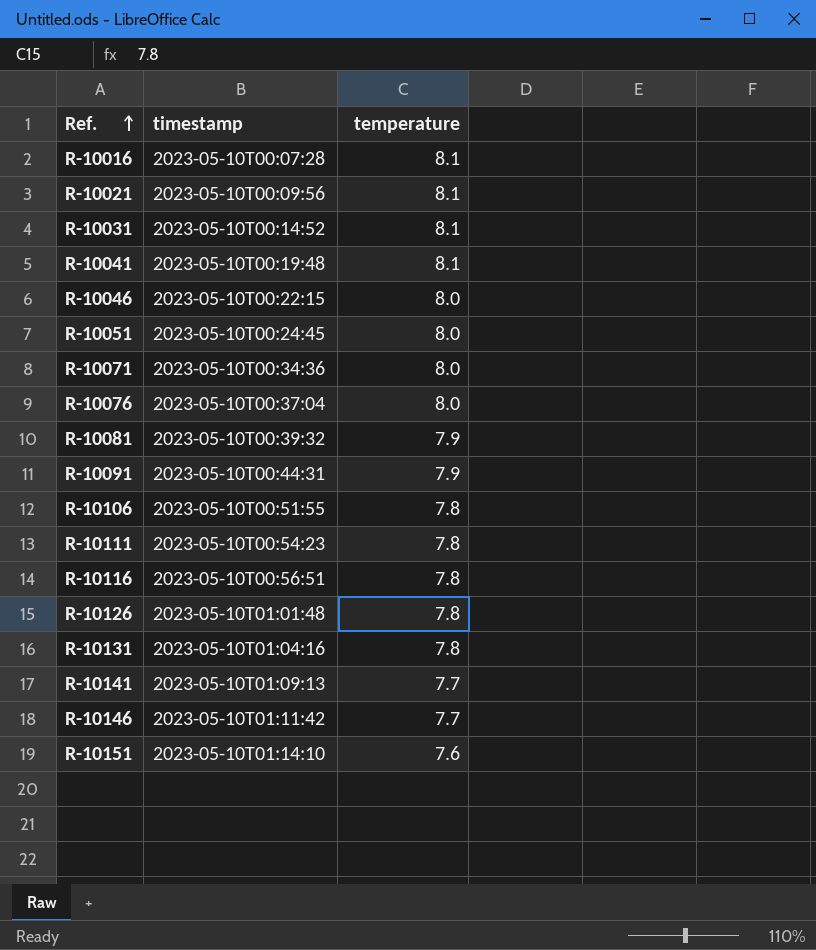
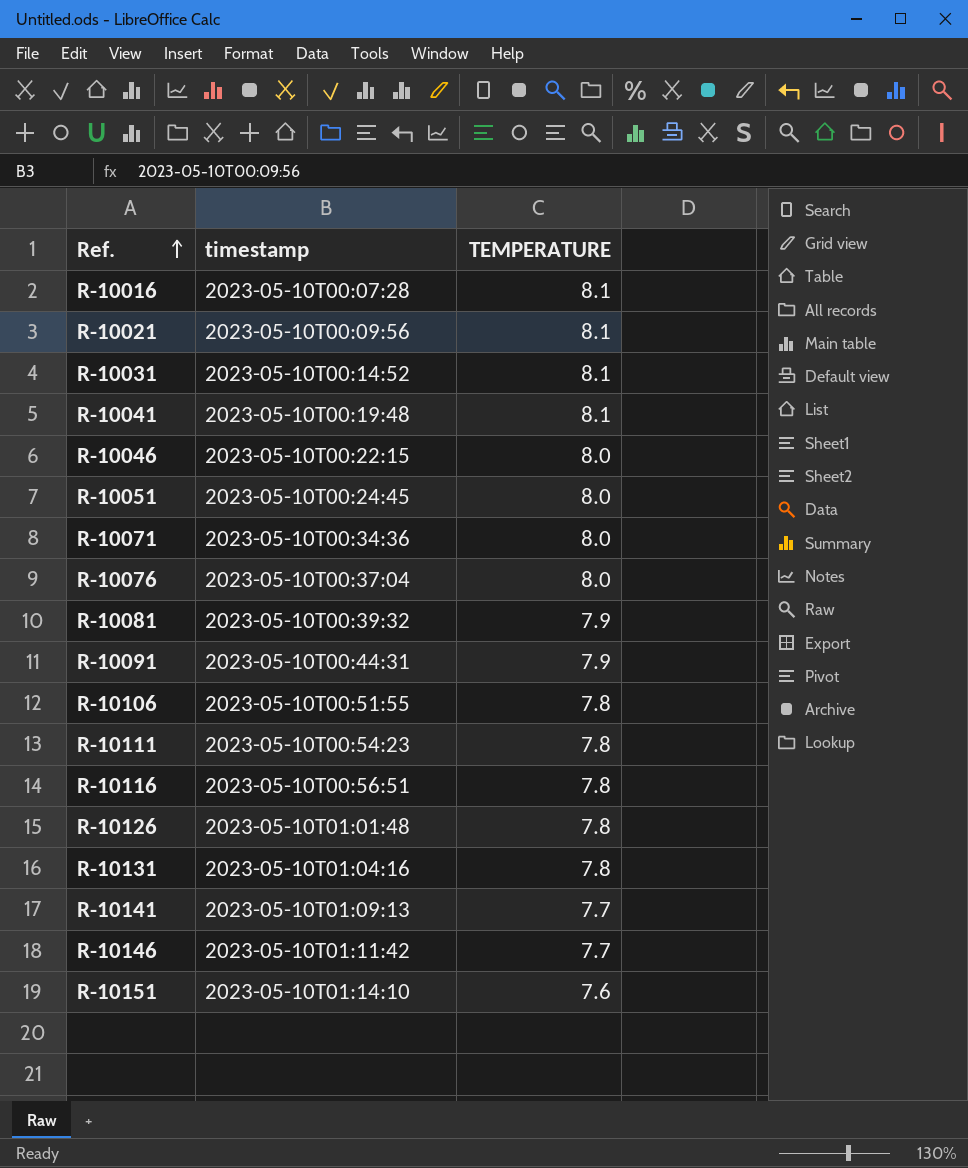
column name: temperature -> TEMPERATURE

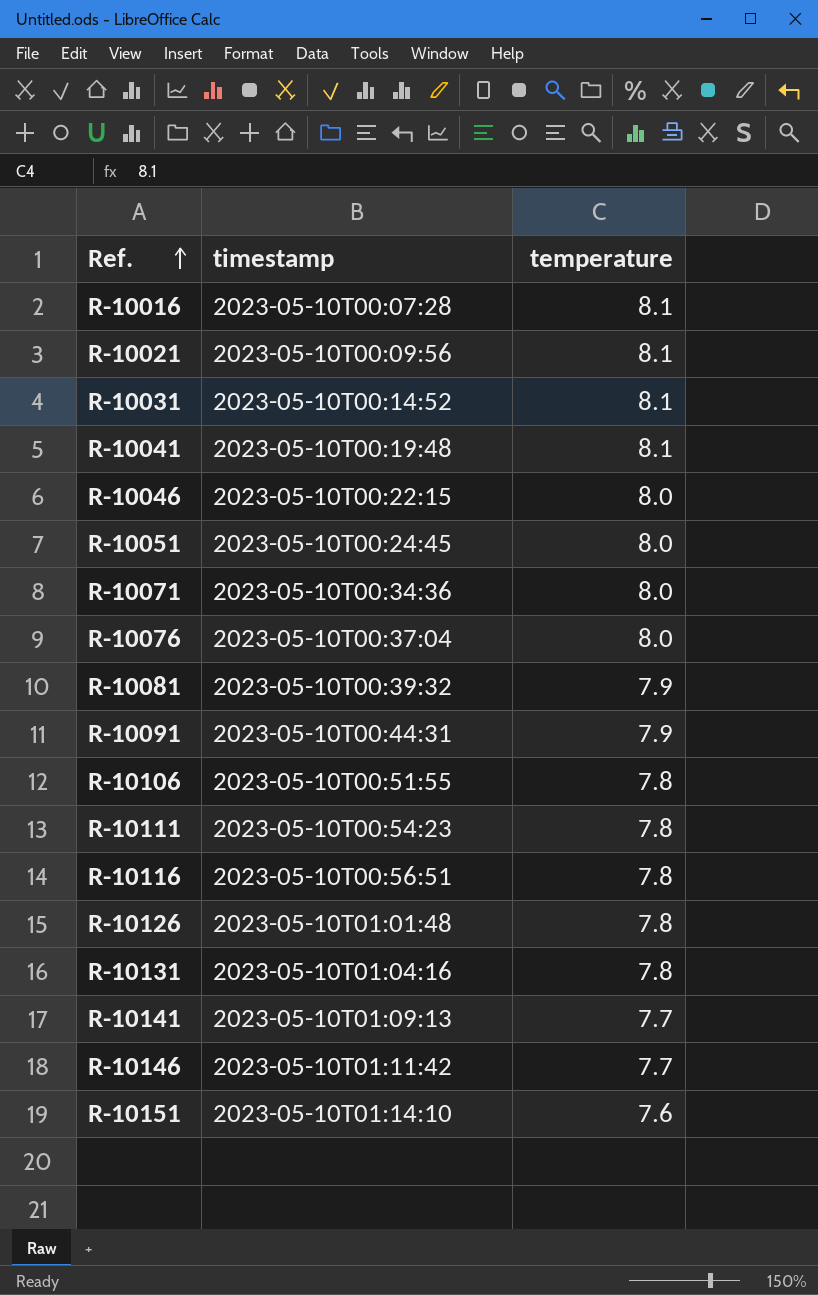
column name: TEMPERATURE -> temperature

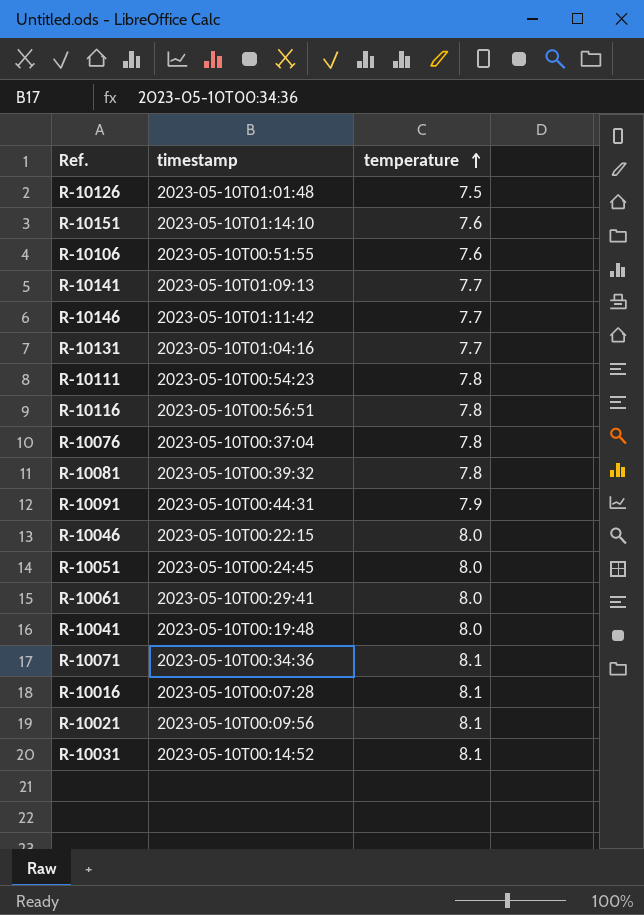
row order: Ref. ascending -> temperature ascending
R-10126 | temperature: 7.8 -> 7.5
R-10106 | temperature: 7.8 -> 7.6
R-10131 | temperature: 7.8 -> 7.7
R-10076 | temperature: 8.0 -> 7.8
R-10081 | temperature: 7.9 -> 7.8
row R-10061: none -> 2023-05-10T00:29:41 | 8.0
R-10041 | temperature: 8.1 -> 8.0
R-10071 | temperature: 8.0 -> 8.1

